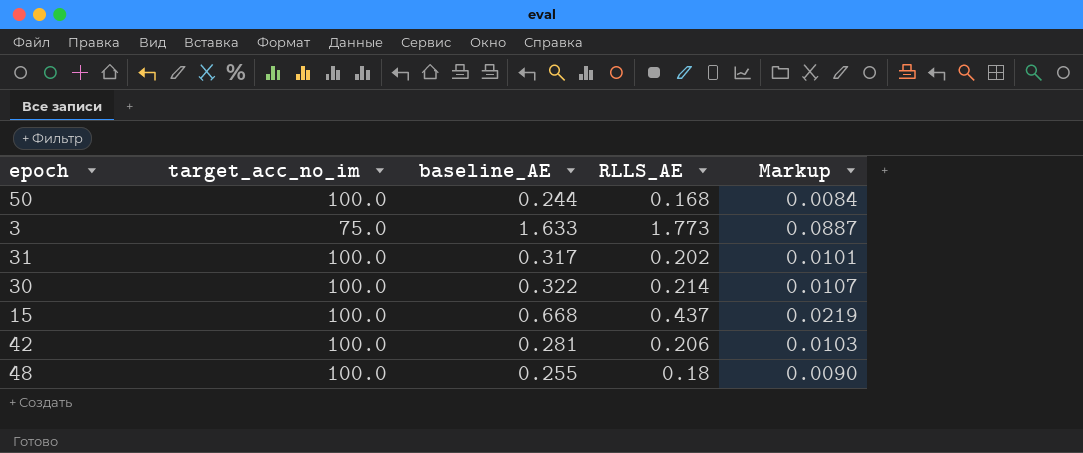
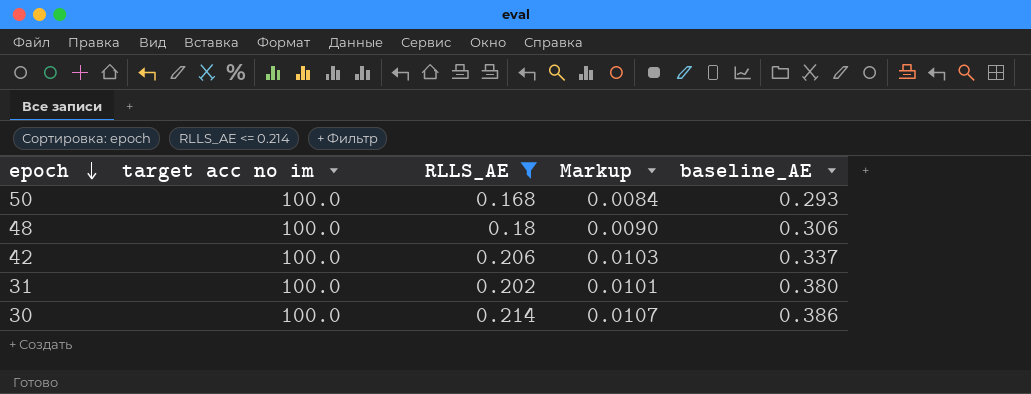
filter: none -> RLLS_AE <= 0.214
row order: none -> epoch descending
column name: target_acc_no_im -> target acc no im
column baseline_AE | position: 3 -> 5
50 | baseline_AE: 0.244 -> 0.293
48 | baseline_AE: 0.255 -> 0.306
42 | baseline_AE: 0.281 -> 0.337
31 | baseline_AE: 0.317 -> 0.380
30 | baseline_AE: 0.322 -> 0.386

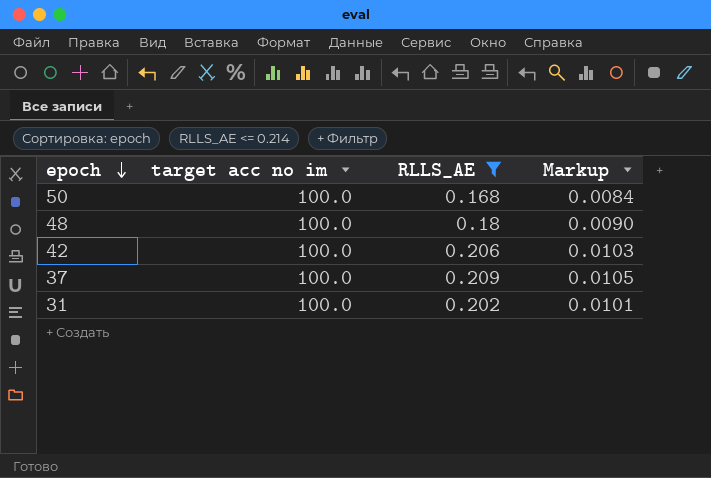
column baseline_AE | position: 5 -> none
row 30: 100.0 | 0.214 | 0.0107 | 0.386 -> none
row 37: none -> 100.0 | 0.209 | 0.0105

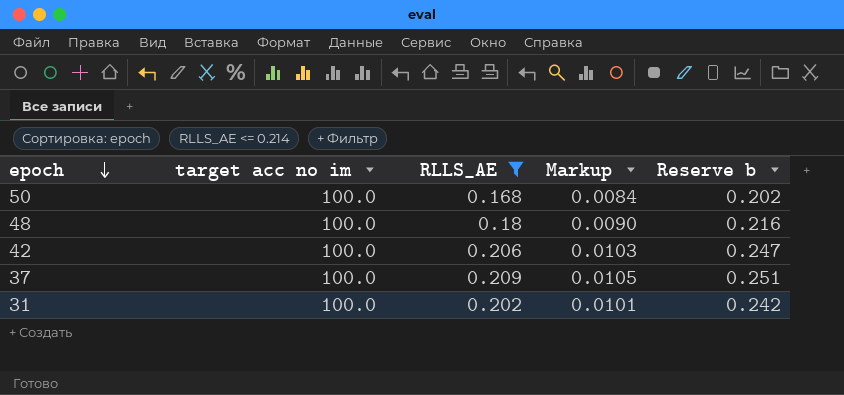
column Reserve b | formula: none -> [RLLS_AE] * 1.2

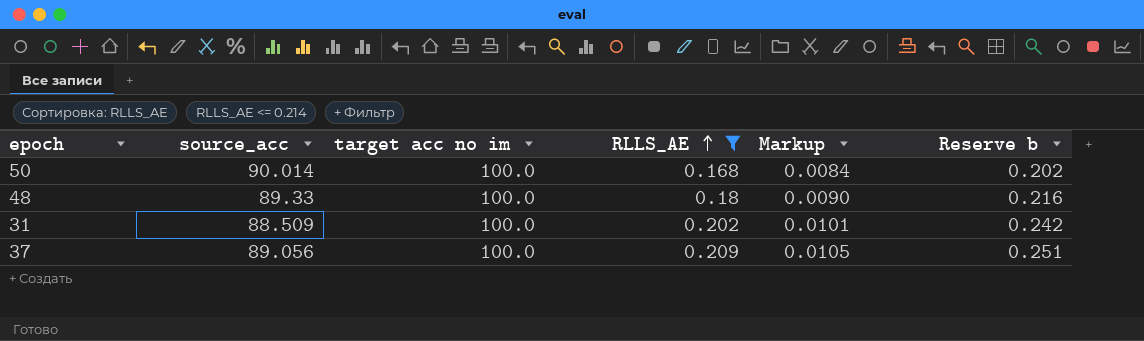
row order: epoch descending -> RLLS_AE ascending
column source_acc | position: none -> 2
row 42: 100.0 | 0.206 | 0.0103 | 0.247 -> none

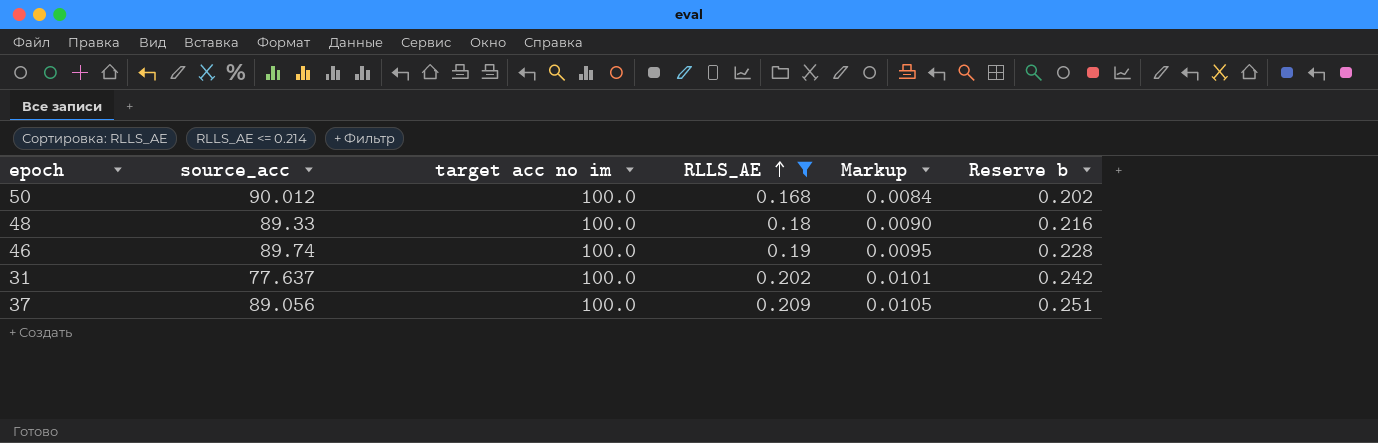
50 | source_acc: 90.014 -> 90.012
row 46: none -> 89.74 | 100.0 | 0.19 | 0.0095 | 0.228
31 | source_acc: 88.509 -> 77.637

